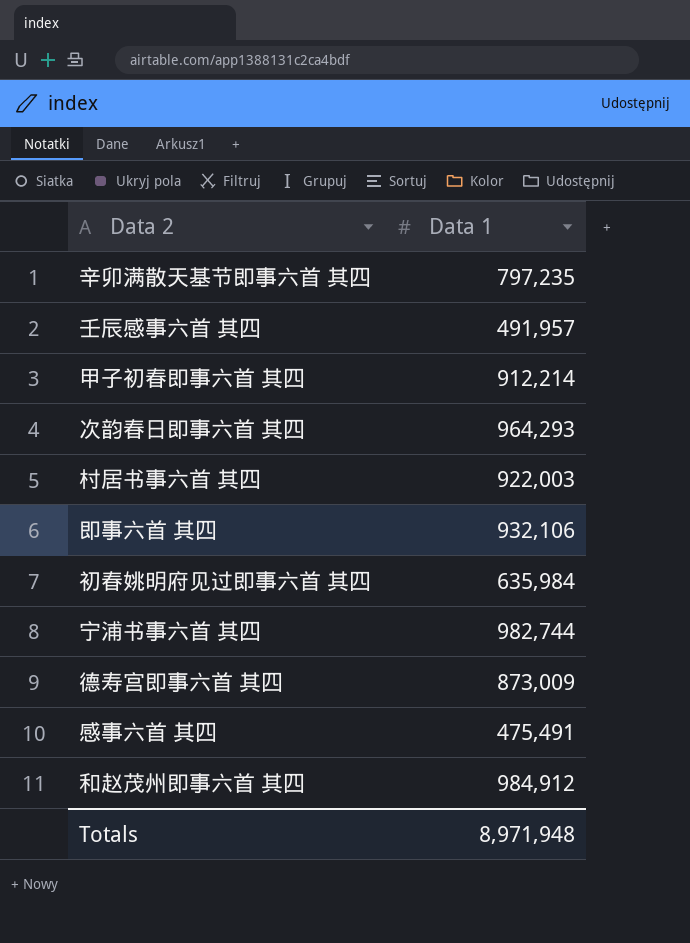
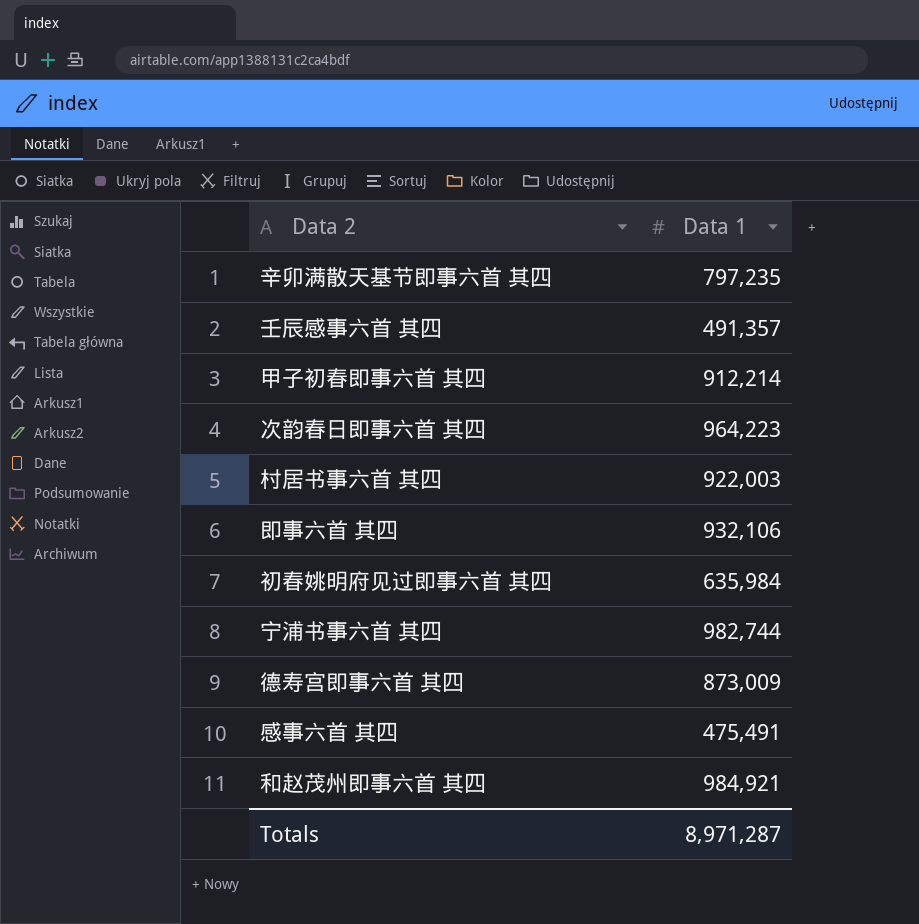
壬辰感事六首 其四 | Data 1: 491,957 -> 491,357
次韵春日即事六首 其四 | Data 1: 964,293 -> 964,223
和赵茂州即事六首 其四 | Data 1: 984,912 -> 984,921
Totals | Data 1: 8,971,948 -> 8,971,287

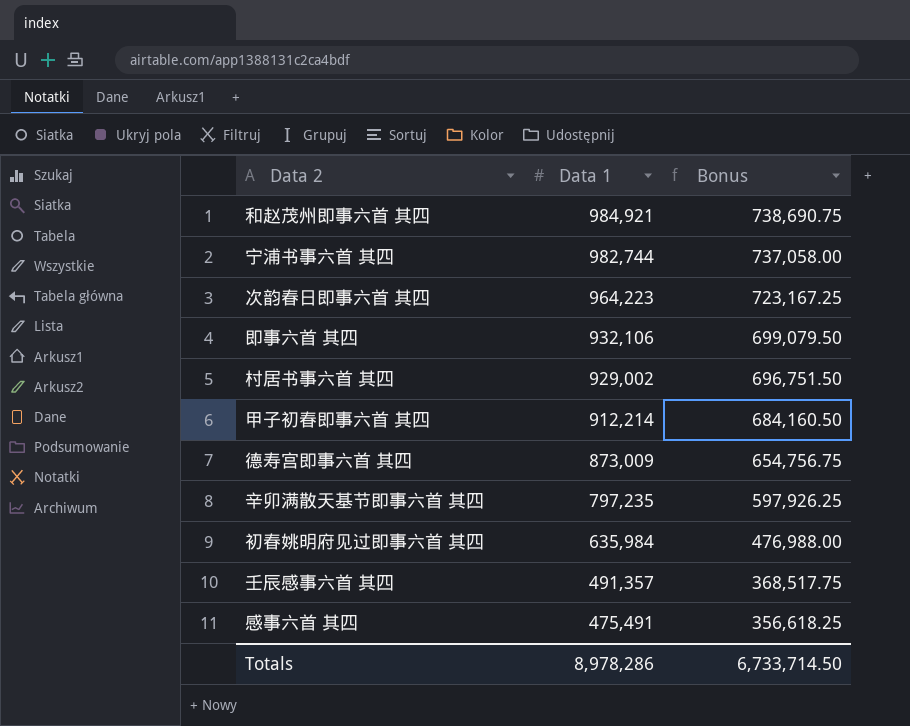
row order: none -> Data 1 descending
column Bonus | formula: none -> [Data 1] * 0.75
村居书事六首 其四 | Data 1: 922,003 -> 929,002
Totals | Data 1: 8,971,287 -> 8,978,286

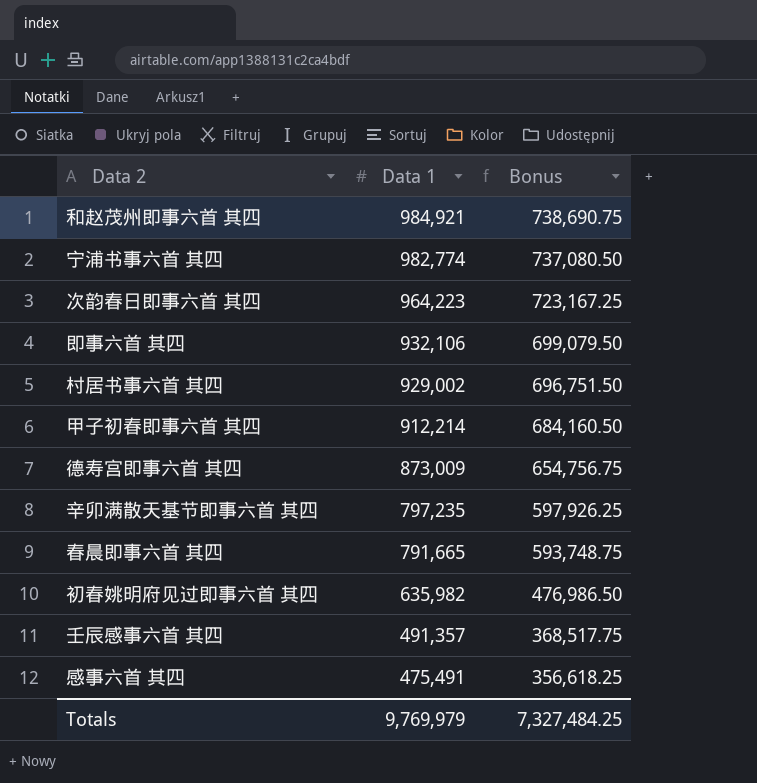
宁浦书事六首 其四 | Data 1: 982,744 -> 982,774
宁浦书事六首 其四 | Bonus: 737,058.00 -> 737,080.50
row 春晨即事六首 其四: none -> 791,665 | 593,748.75
初春姚明府见过即事六首 其四 | Data 1: 635,984 -> 635,982
初春姚明府见过即事六首 其四 | Bonus: 476,988.00 -> 476,986.50
Totals | Data 1: 8,978,286 -> 9,769,979
Totals | Bonus: 6,733,714.50 -> 7,327,484.25

